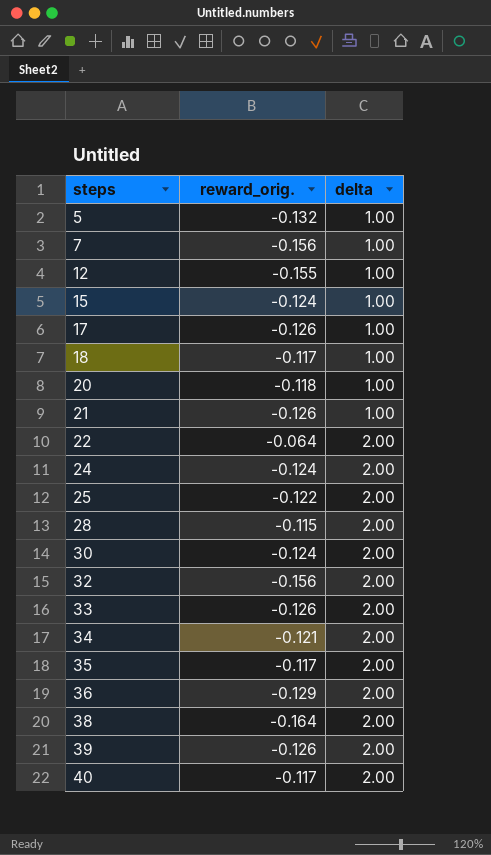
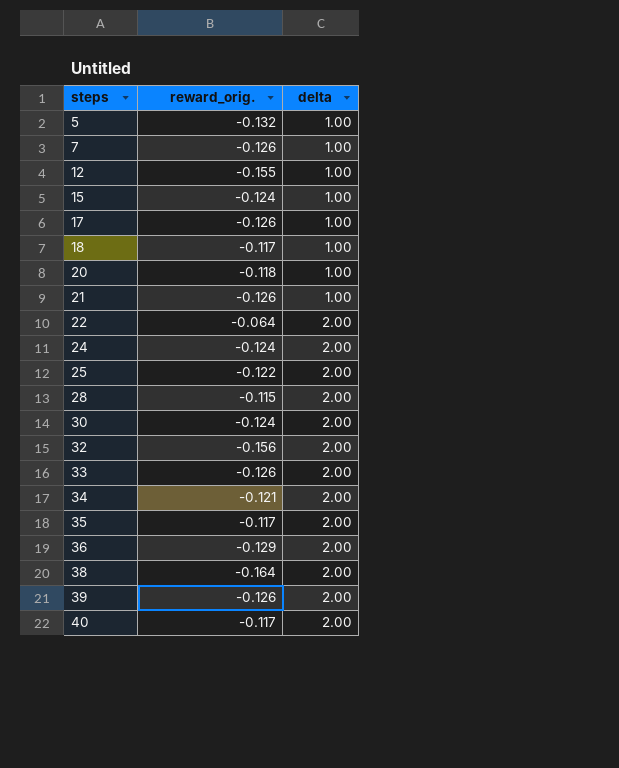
7 | reward_orig.: -0.156 -> -0.126

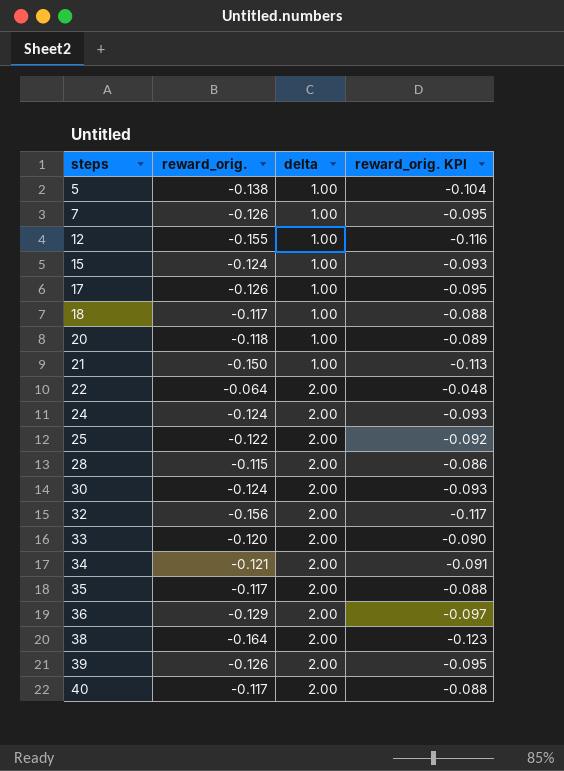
column reward_orig. KPI | formula: none -> [reward_orig.] * 0.75
5 | reward_orig.: -0.132 -> -0.138
21 | reward_orig.: -0.126 -> -0.150
33 | reward_orig.: -0.126 -> -0.120

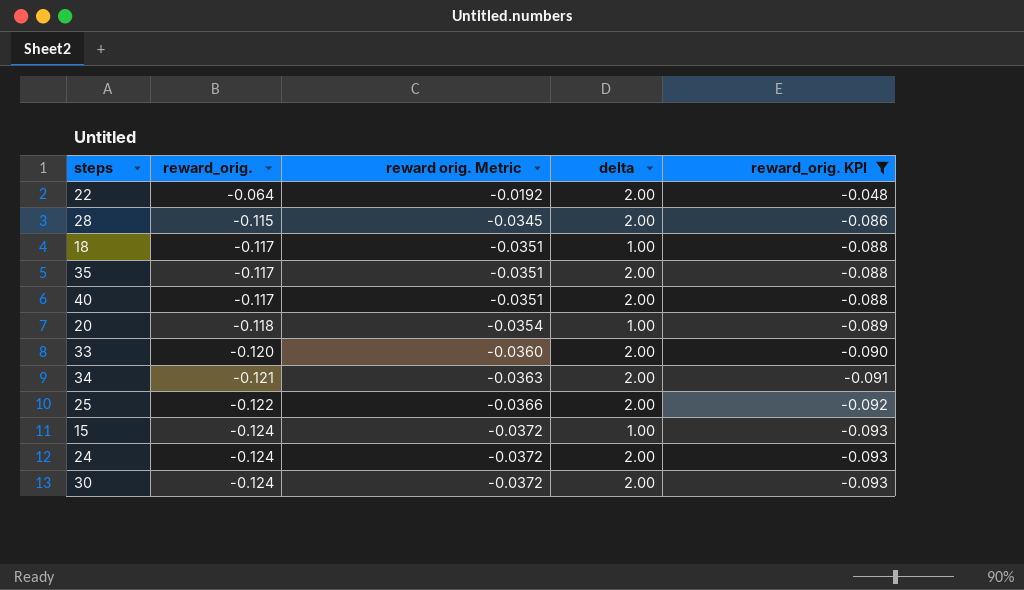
filter: none -> reward_orig. KPI >= -0.093
row order: steps ascending -> reward_orig. descending
column reward orig. Metric | formula: none -> [reward_orig.] * 0.3

